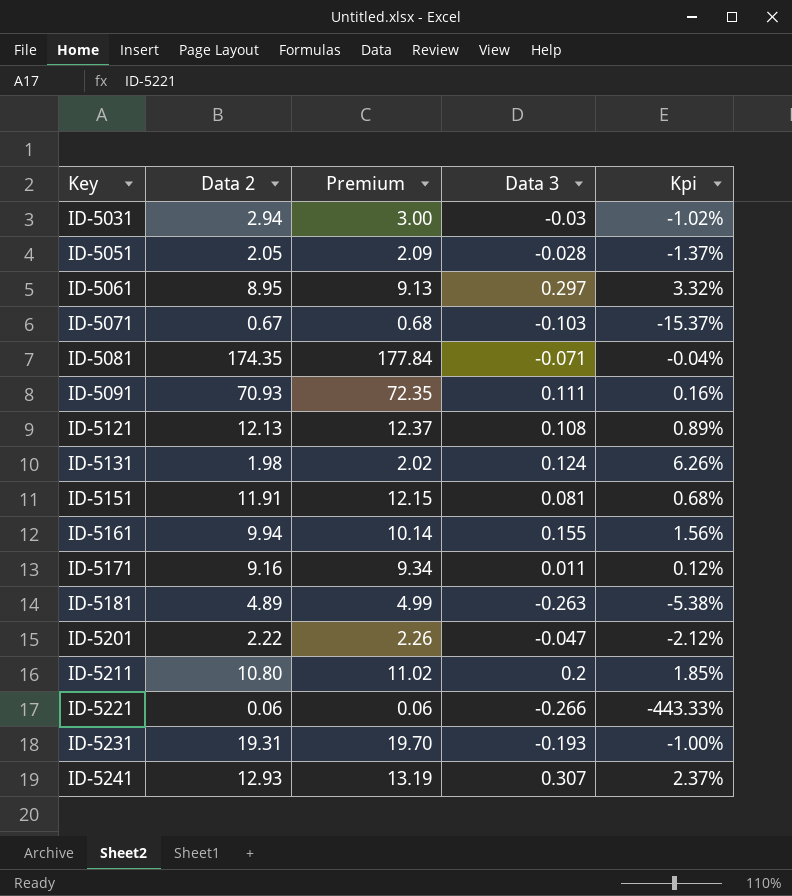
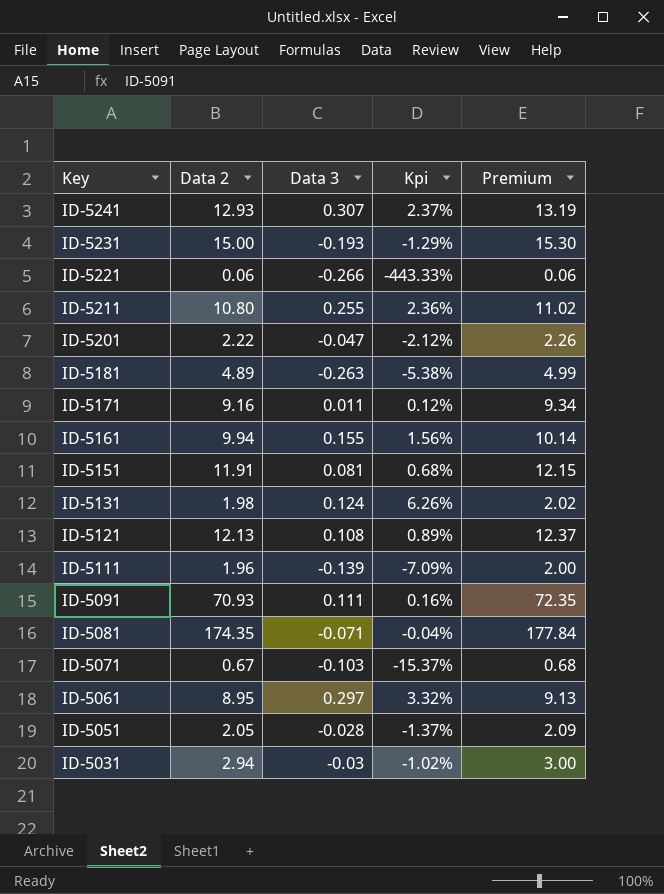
row order: Key ascending -> Key descending
column Premium | position: 3 -> 5
ID-5231 | Data 2: 19.31 -> 15.00
ID-5231 | Kpi: -1.00% -> -1.29%
ID-5231 | Premium: 19.70 -> 15.30
ID-5211 | Data 3: 0.2 -> 0.255
ID-5211 | Kpi: 1.85% -> 2.36%
row ID-5111: none -> 1.96 | -0.139 | -7.09% | 2.00

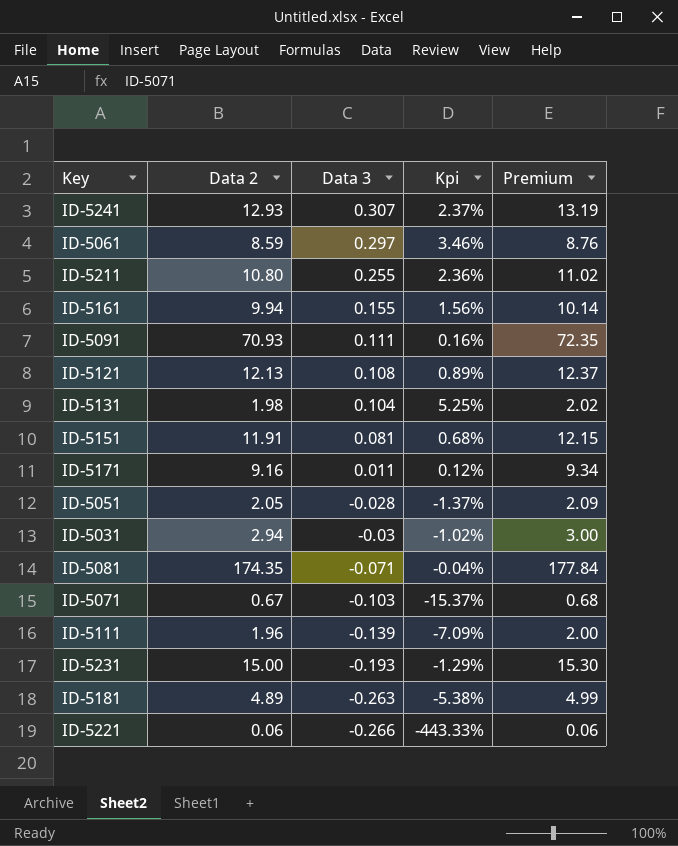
row order: Key descending -> Data 3 descending
row ID-5201: 2.22 | -0.047 | -2.12% | 2.26 -> none
ID-5061 | Data 2: 8.95 -> 8.59
ID-5061 | Kpi: 3.32% -> 3.46%
ID-5061 | Premium: 9.13 -> 8.76
ID-5131 | Data 3: 0.124 -> 0.104
ID-5131 | Kpi: 6.26% -> 5.25%

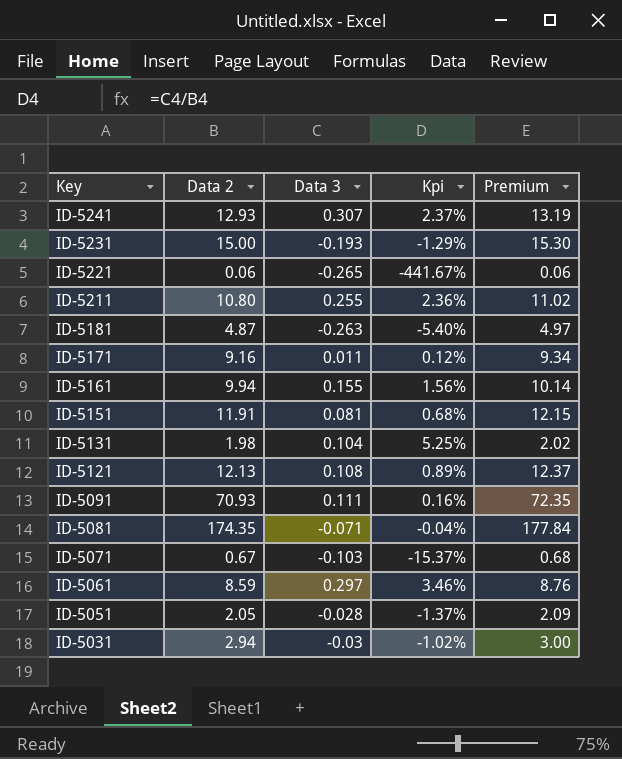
row order: Data 3 descending -> Key descending
row ID-5111: 1.96 | -0.139 | -7.09% | 2.00 -> none
ID-5221 | Data 3: -0.266 -> -0.265
ID-5221 | Kpi: -443.33% -> -441.67%
ID-5181 | Data 2: 4.89 -> 4.87
ID-5181 | Kpi: -5.38% -> -5.40%
ID-5181 | Premium: 4.99 -> 4.97

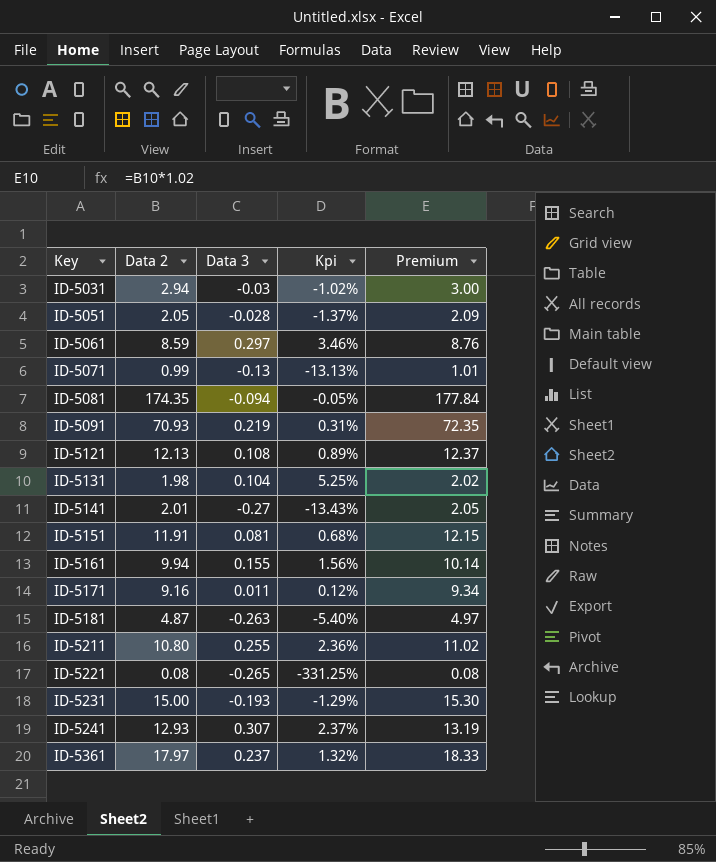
row order: Key descending -> Key ascending
ID-5071 | Data 2: 0.67 -> 0.99
ID-5071 | Data 3: -0.103 -> -0.13
ID-5071 | Kpi: -15.37% -> -13.13%
ID-5071 | Premium: 0.68 -> 1.01
ID-5081 | Data 3: -0.071 -> -0.094
ID-5081 | Kpi: -0.04% -> -0.05%
ID-5091 | Data 3: 0.111 -> 0.219
ID-5091 | Kpi: 0.16% -> 0.31%
row ID-5141: none -> 2.01 | -0.27 | -13.43% | 2.05
ID-5221 | Data 2: 0.06 -> 0.08
ID-5221 | Kpi: -441.67% -> -331.25%
ID-5221 | Premium: 0.06 -> 0.08
row ID-5361: none -> 17.97 | 0.237 | 1.32% | 18.33

